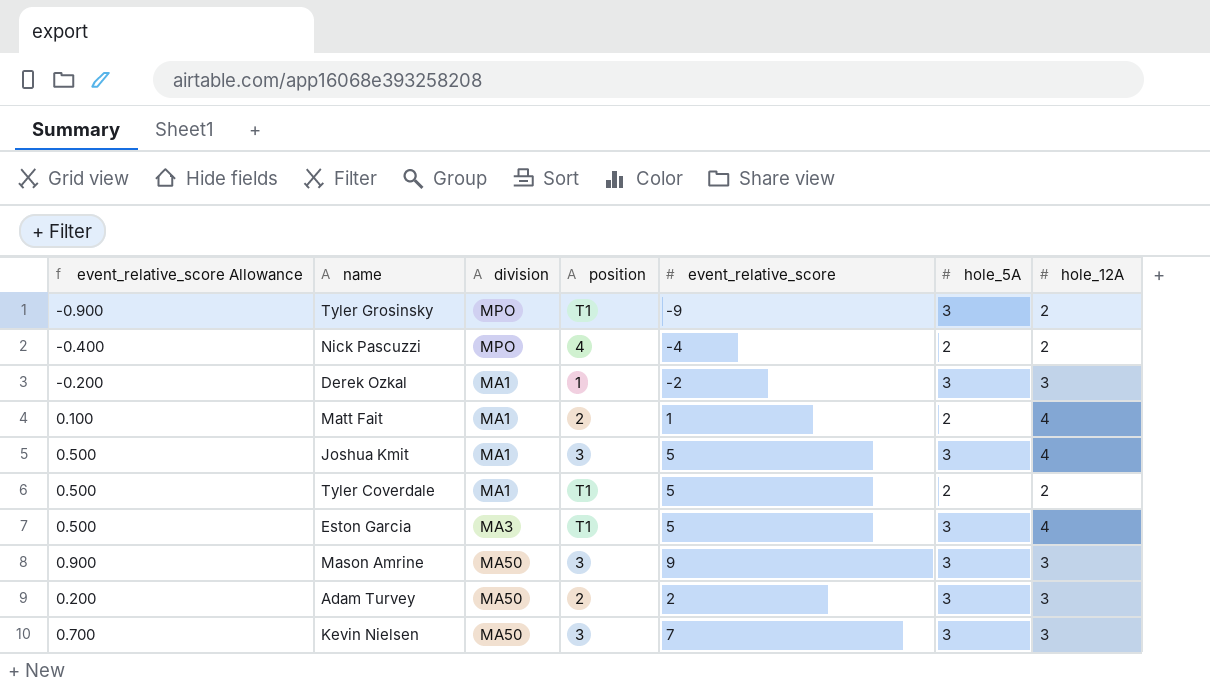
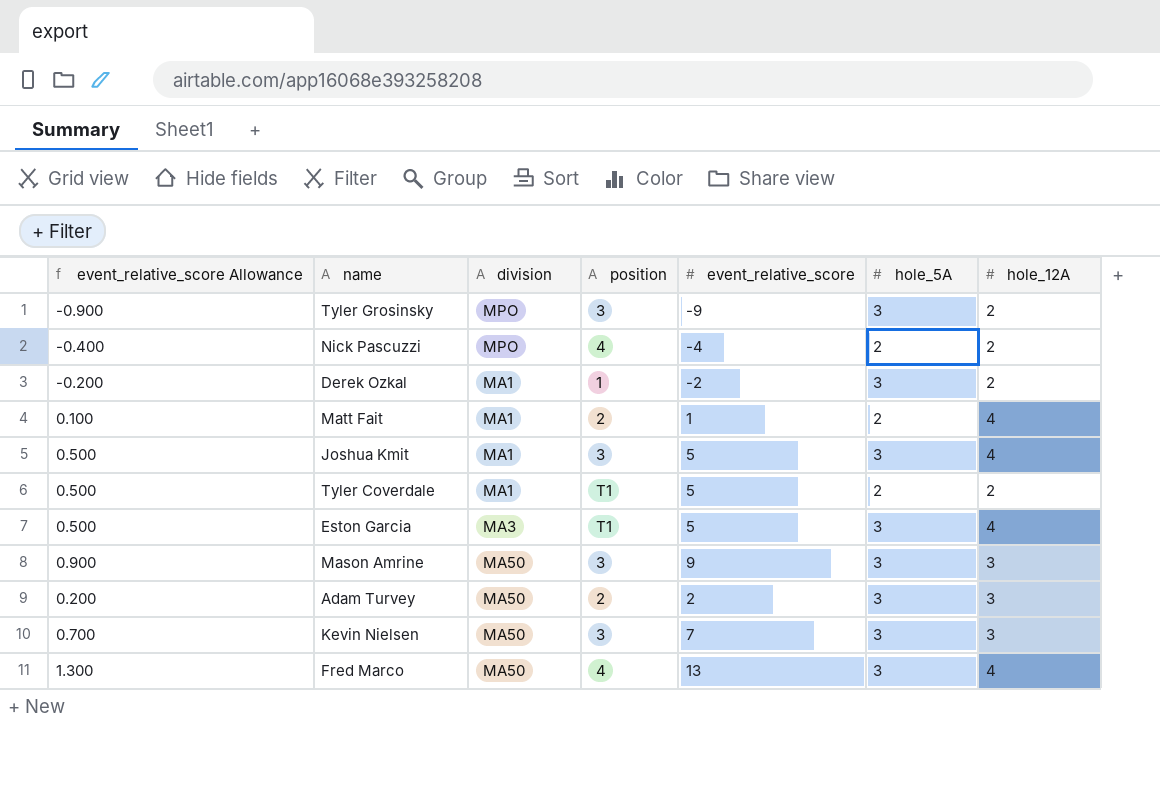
Tyler Grosinsky | position: T1 -> 3
Derek Ozkal | hole_12A: 3 -> 2
row Fred Marco: none -> 1.300 | MA50 | 4 | 13 | 3 | 4

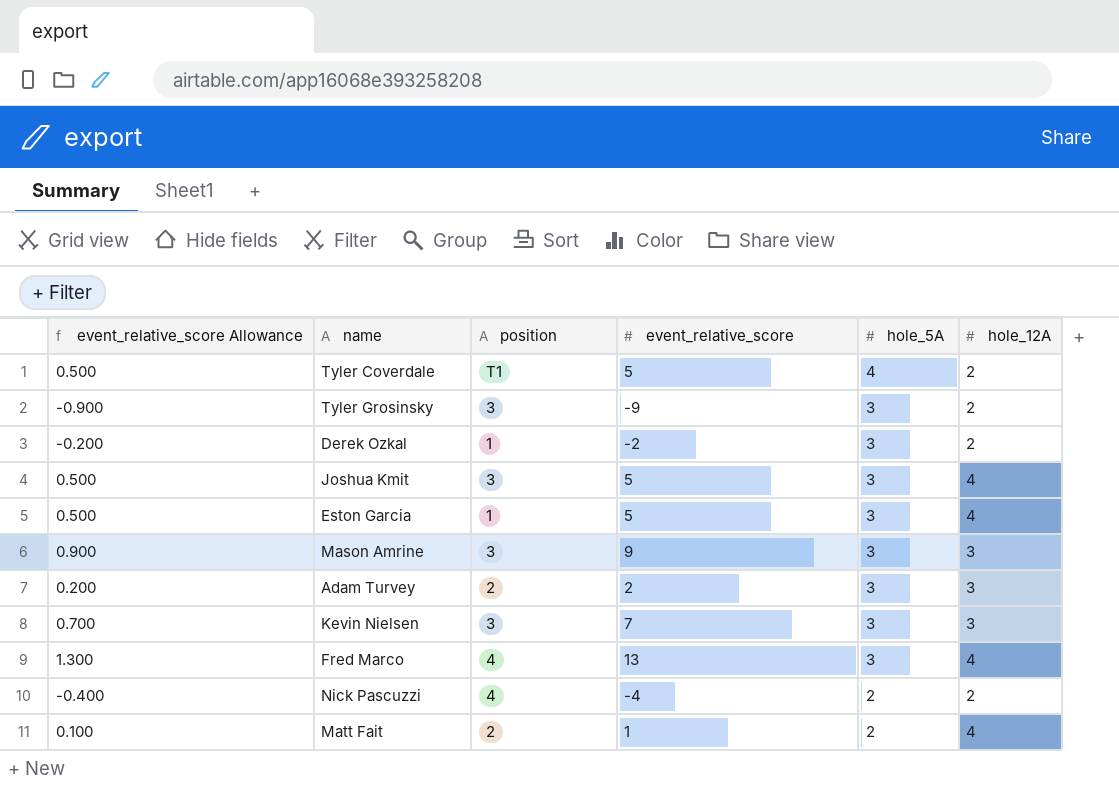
row order: none -> hole_5A descending
column division | position: 3 -> none
Tyler Coverdale | hole_5A: 2 -> 4
Eston Garcia | position: T1 -> 1

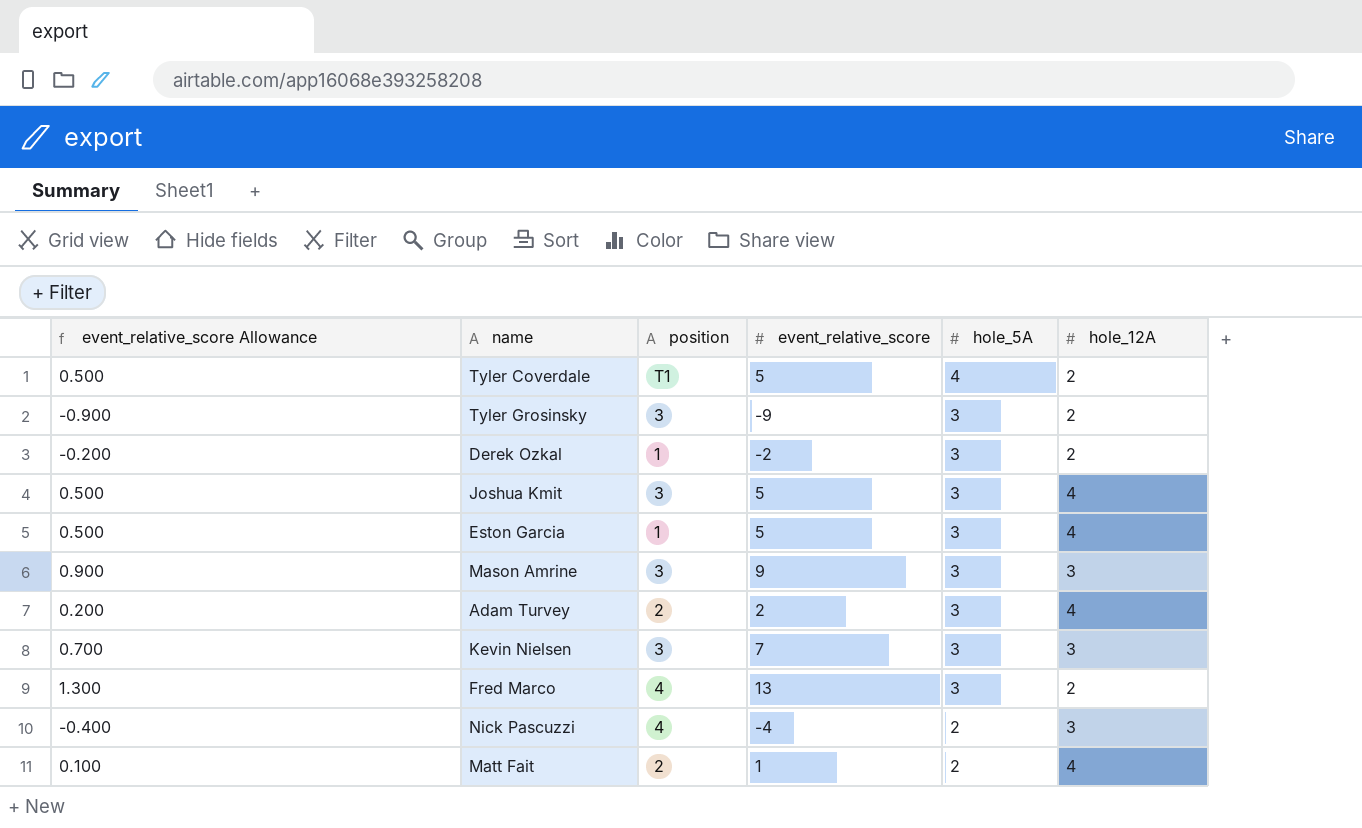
Adam Turvey | hole_12A: 3 -> 4
Fred Marco | hole_12A: 4 -> 2
Nick Pascuzzi | hole_12A: 2 -> 3

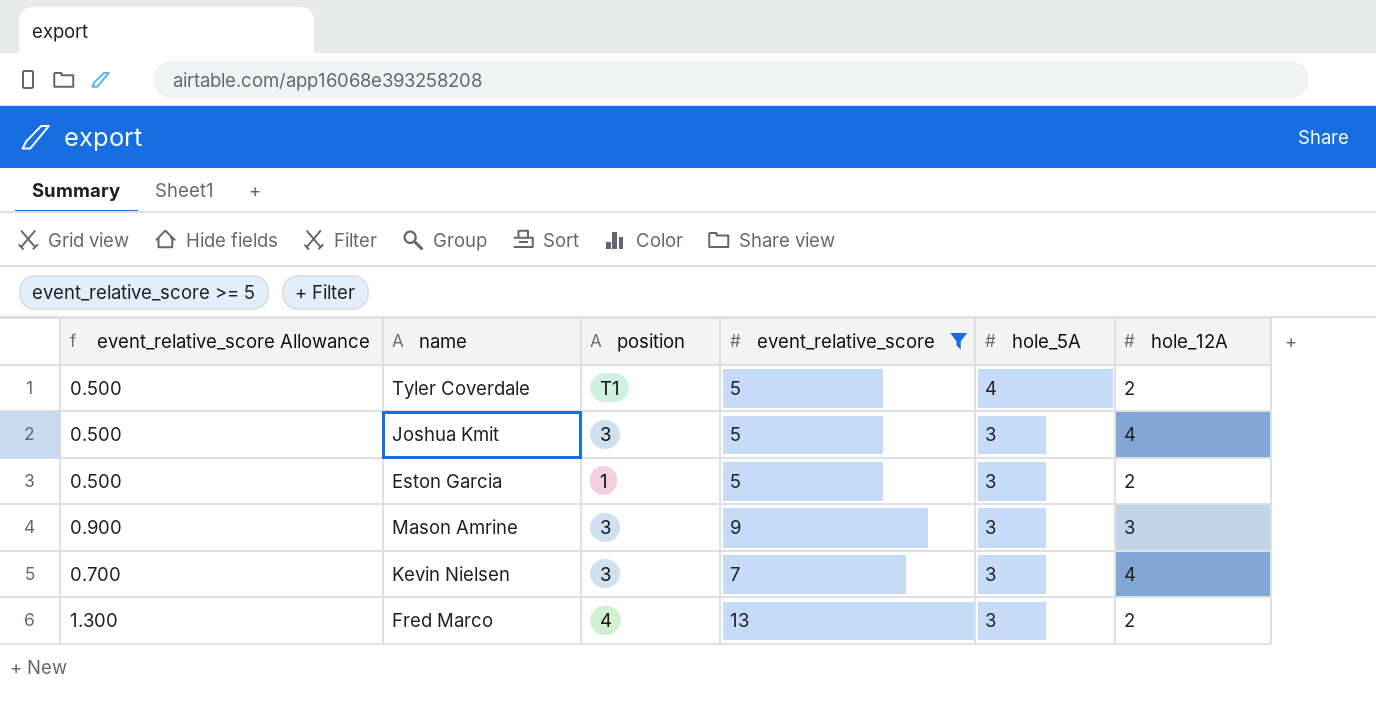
filter: none -> event_relative_score >= 5
Eston Garcia | hole_12A: 4 -> 2
Kevin Nielsen | hole_12A: 3 -> 4

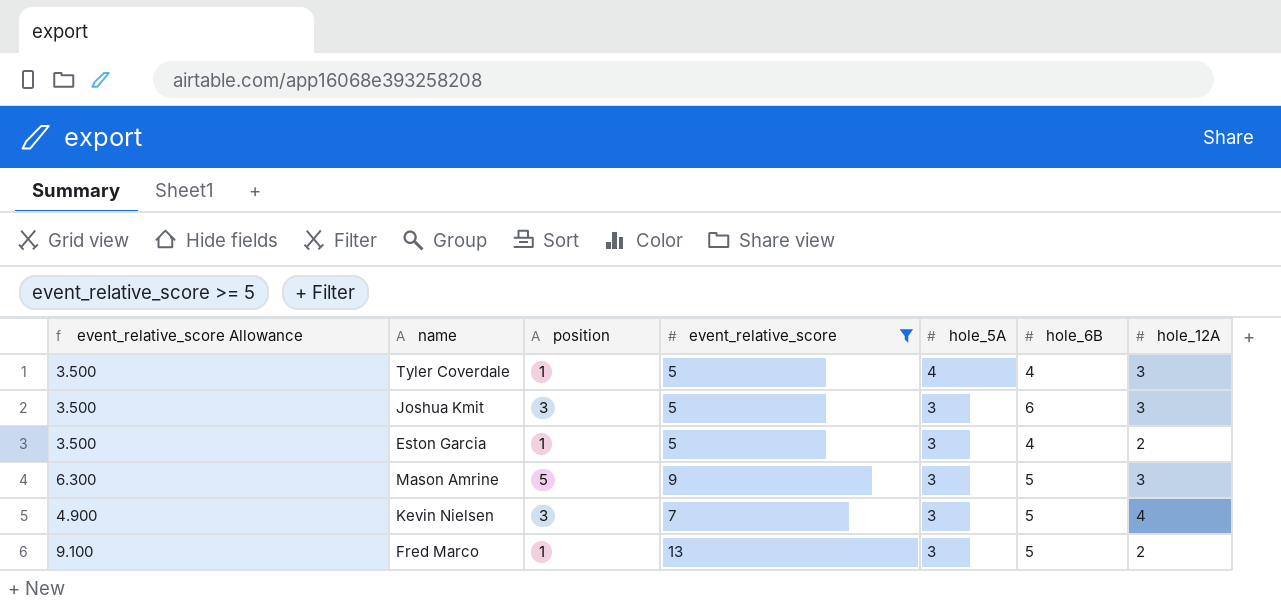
column event_relative_score Allowance | formula: [event_relative_score] * 0.1 -> [event_relative_score] * 0.7
column hole_6B | position: none -> 6
Tyler Coverdale | position: T1 -> 1
Tyler Coverdale | hole_12A: 2 -> 3
Joshua Kmit | hole_12A: 4 -> 3
Mason Amrine | position: 3 -> 5
Fred Marco | position: 4 -> 1

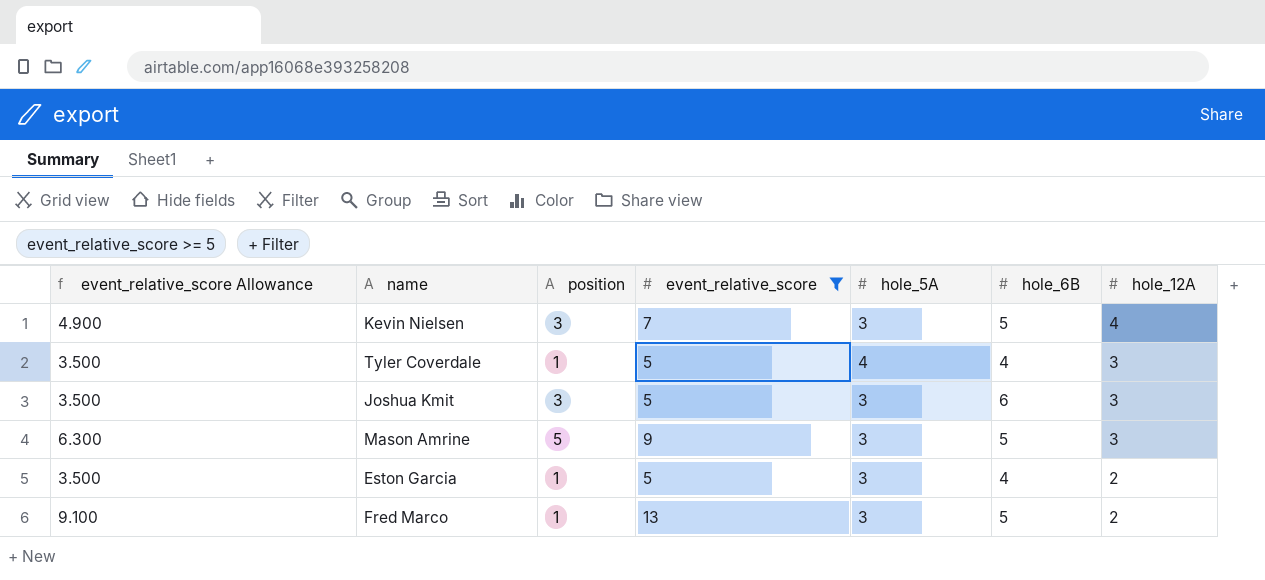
row order: hole_5A descending -> hole_12A descending

